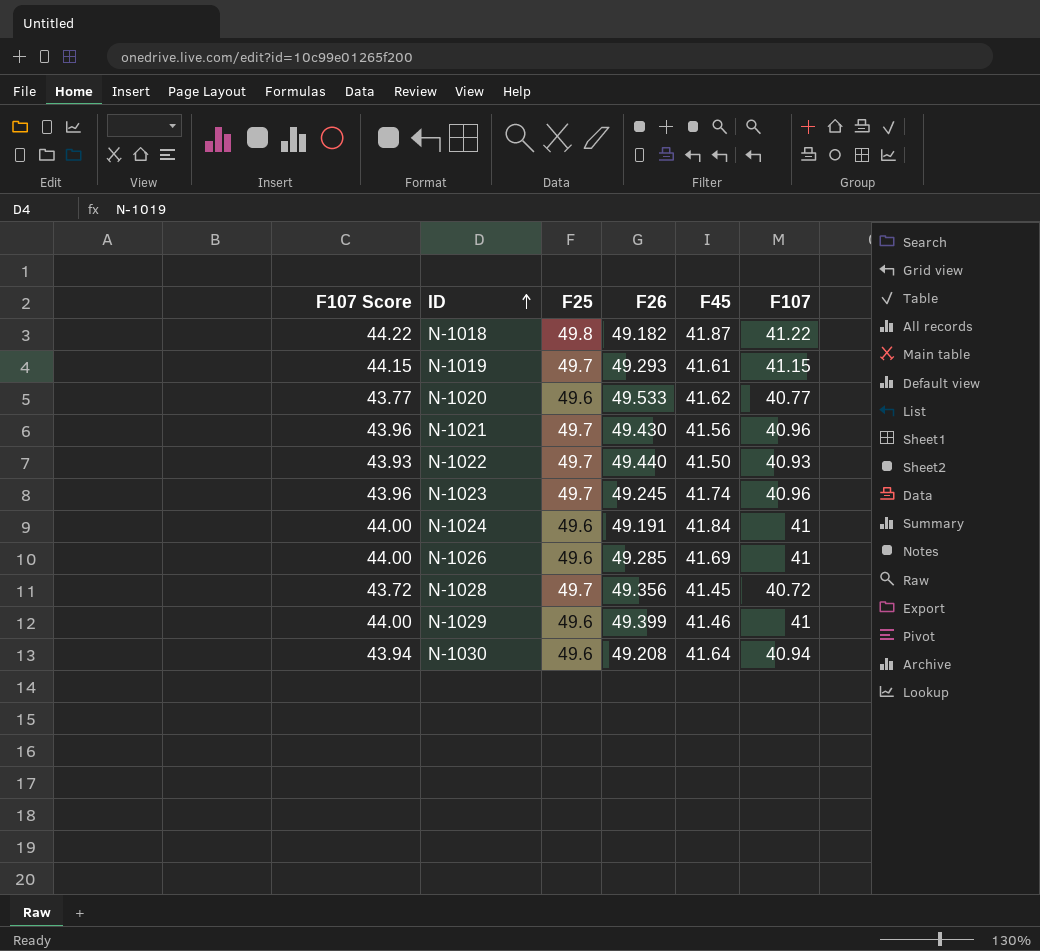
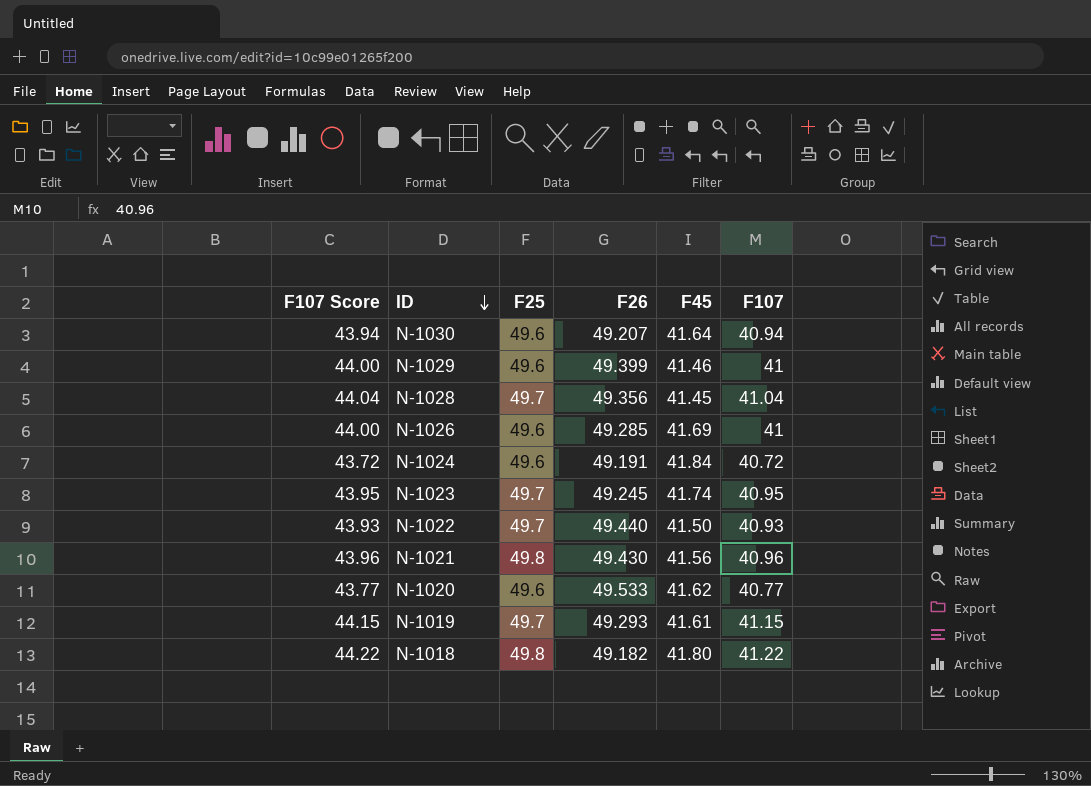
row order: ID ascending -> ID descending
N-1030 | F26: 49.208 -> 49.207
N-1028 | F107 Score: 43.72 -> 44.04
N-1028 | F107: 40.72 -> 41.04
N-1024 | F107 Score: 44.00 -> 43.72
N-1024 | F107: 41 -> 40.72
N-1023 | F107 Score: 43.96 -> 43.95
N-1023 | F107: 40.96 -> 40.95
N-1021 | F25: 49.7 -> 49.8
N-1018 | F45: 41.87 -> 41.80

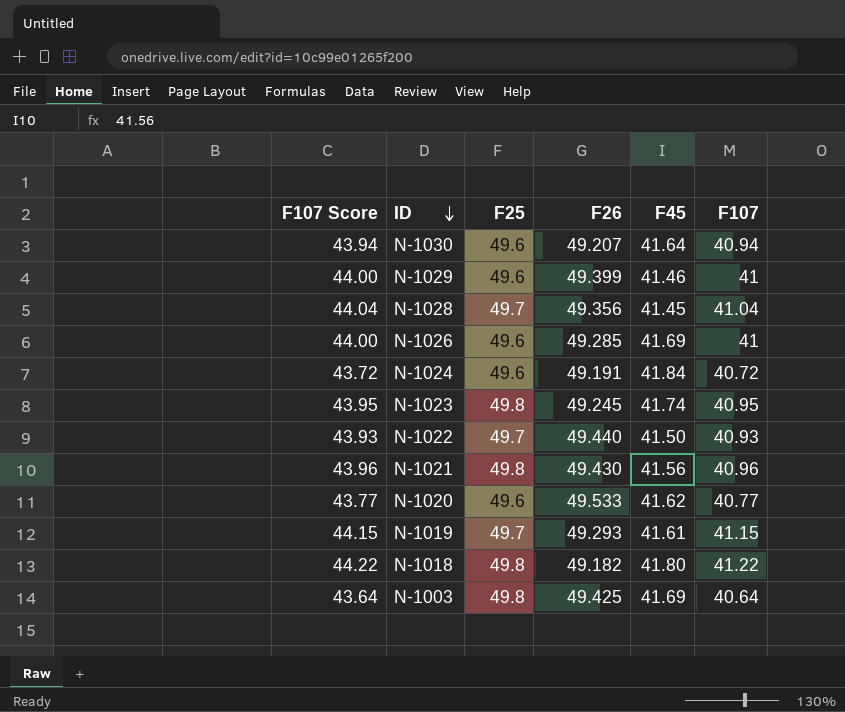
N-1023 | F25: 49.7 -> 49.8
row N-1003: none -> 43.64 | 49.8 | 49.425 | 41.69 | 40.64

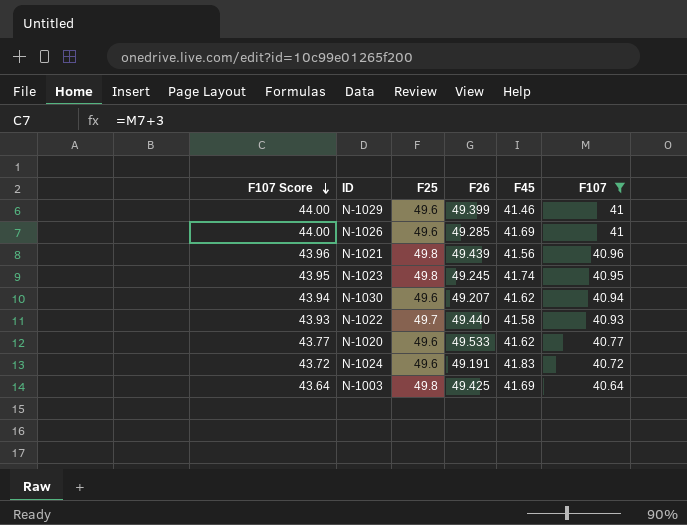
filter: none -> F107 <= 41
row order: ID descending -> F107 Score descending
N-1021 | F26: 49.430 -> 49.439
N-1030 | F45: 41.64 -> 41.62
N-1022 | F45: 41.50 -> 41.58
N-1024 | F45: 41.84 -> 41.83

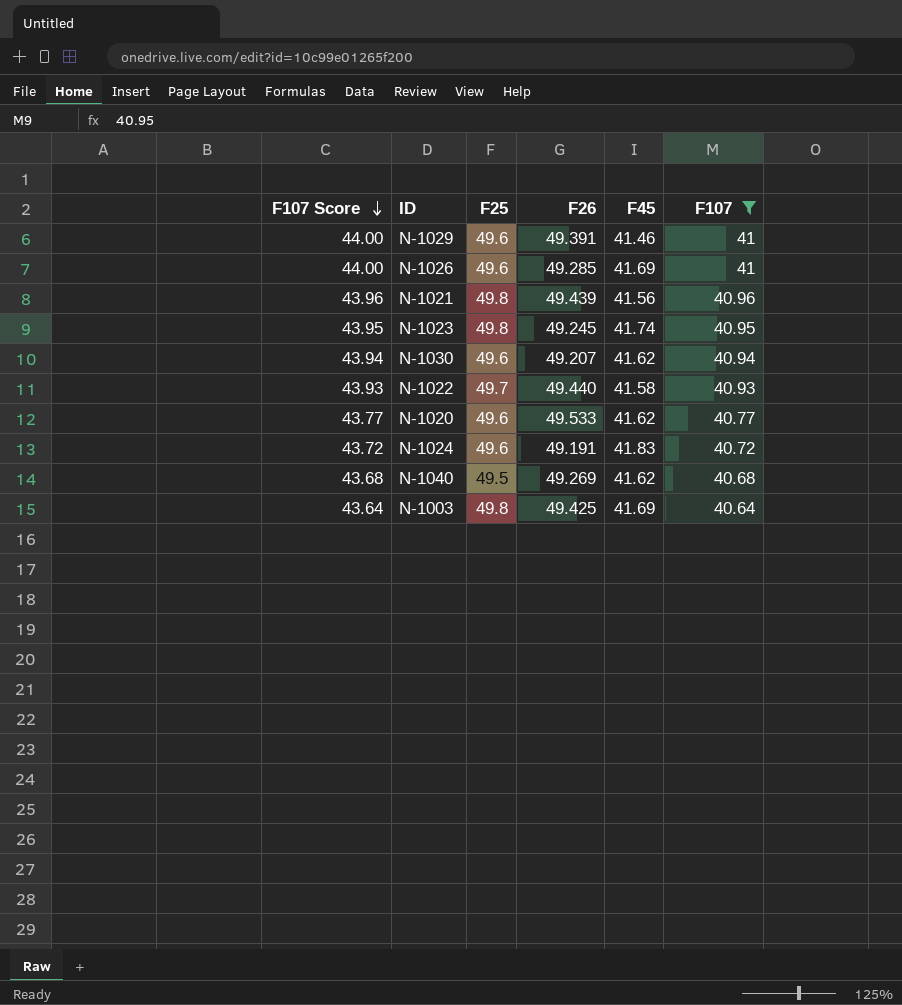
N-1029 | F26: 49.399 -> 49.391
row N-1040: none -> 43.68 | 49.5 | 49.269 | 41.62 | 40.68

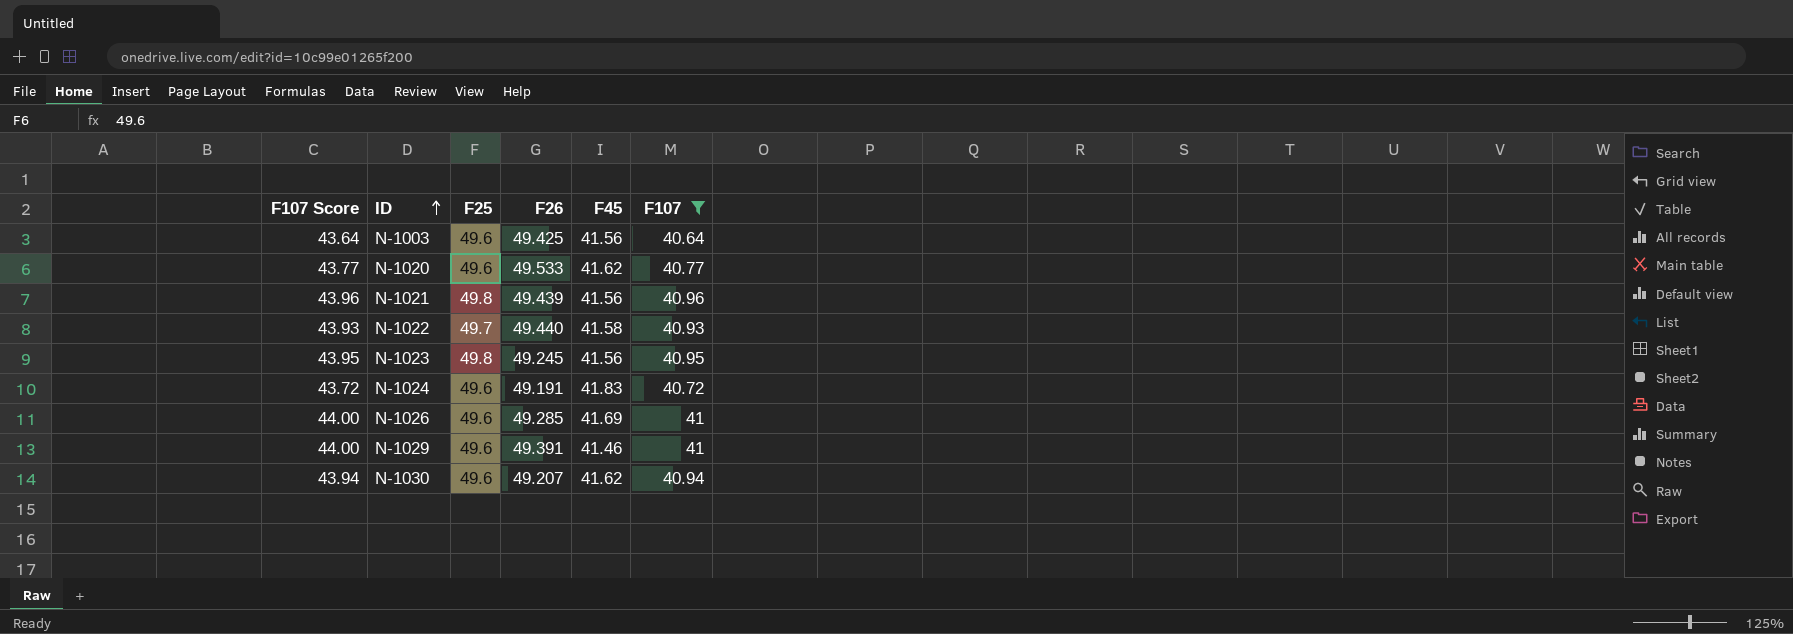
row order: F107 Score descending -> ID ascending
row N-1040: 43.68 | 49.5 | 49.269 | 41.62 | 40.68 -> none
N-1003 | F25: 49.8 -> 49.6
N-1003 | F45: 41.69 -> 41.56
N-1023 | F45: 41.74 -> 41.56

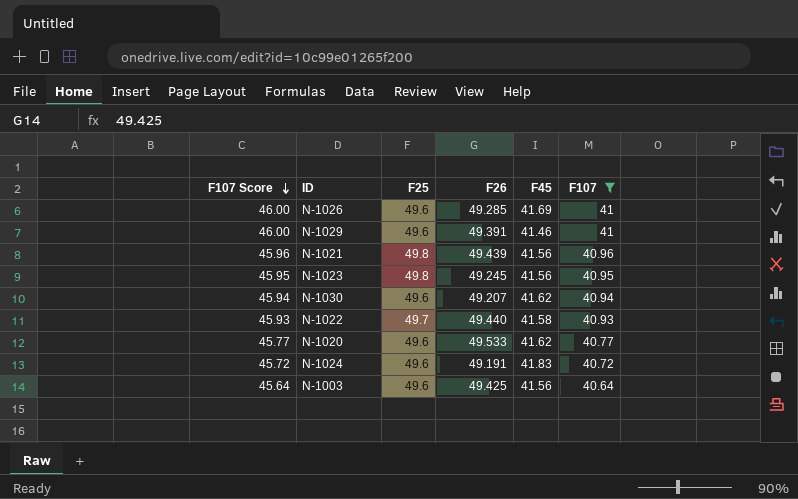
row order: ID ascending -> F107 Score descending
column F107 Score | formula: [F107] + 3 -> [F107] + 5

